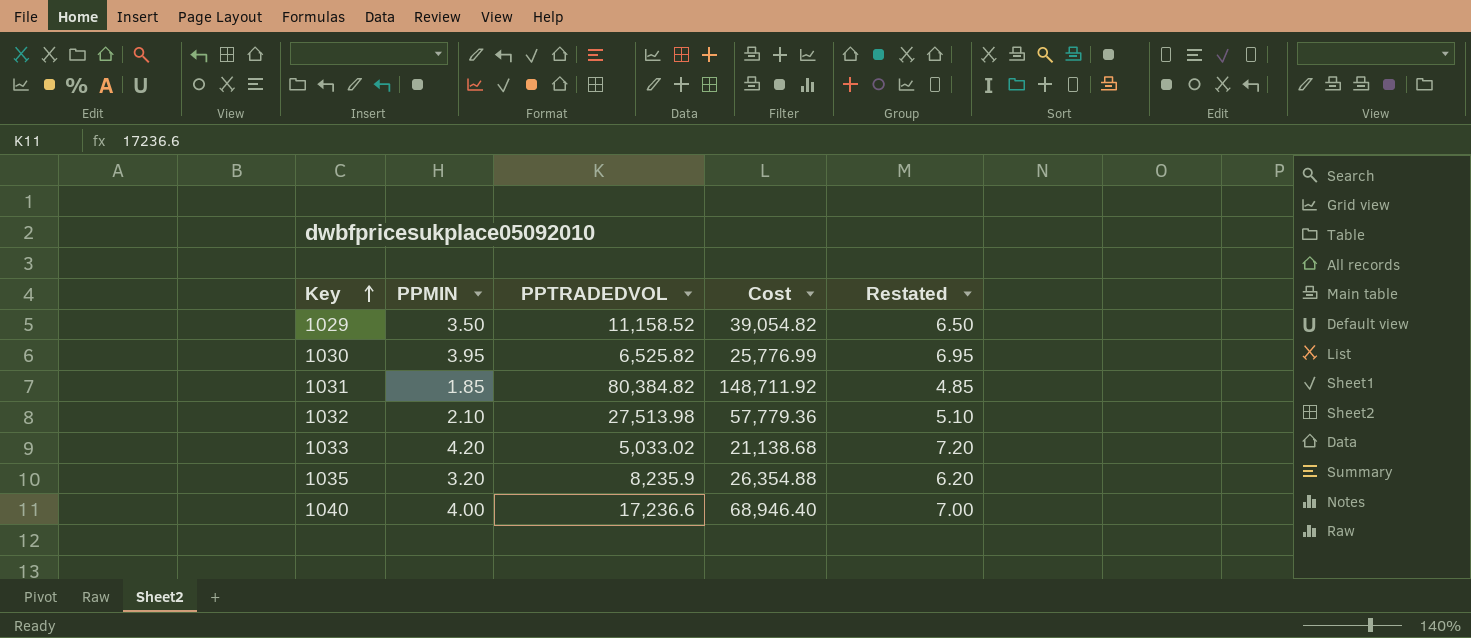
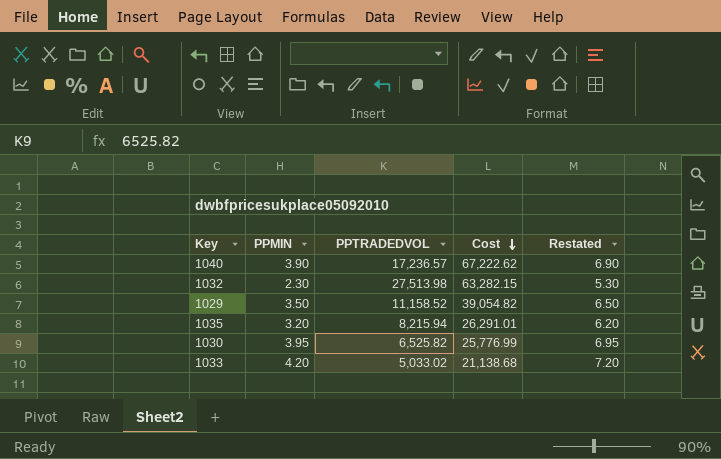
row order: Key ascending -> Cost descending
row 1031: 1.85 | 80,384.82 | 148,711.92 | 4.85 -> none
1040 | PPMIN: 4.00 -> 3.90
1040 | PPTRADEDVOL: 17,236.6 -> 17,236.57
1040 | Cost: 68,946.40 -> 67,222.62
1040 | Restated: 7.00 -> 6.90
1032 | PPMIN: 2.10 -> 2.30
1032 | Cost: 57,779.36 -> 63,282.15
1032 | Restated: 5.10 -> 5.30
1035 | PPTRADEDVOL: 8,235.9 -> 8,215.94
1035 | Cost: 26,354.88 -> 26,291.01

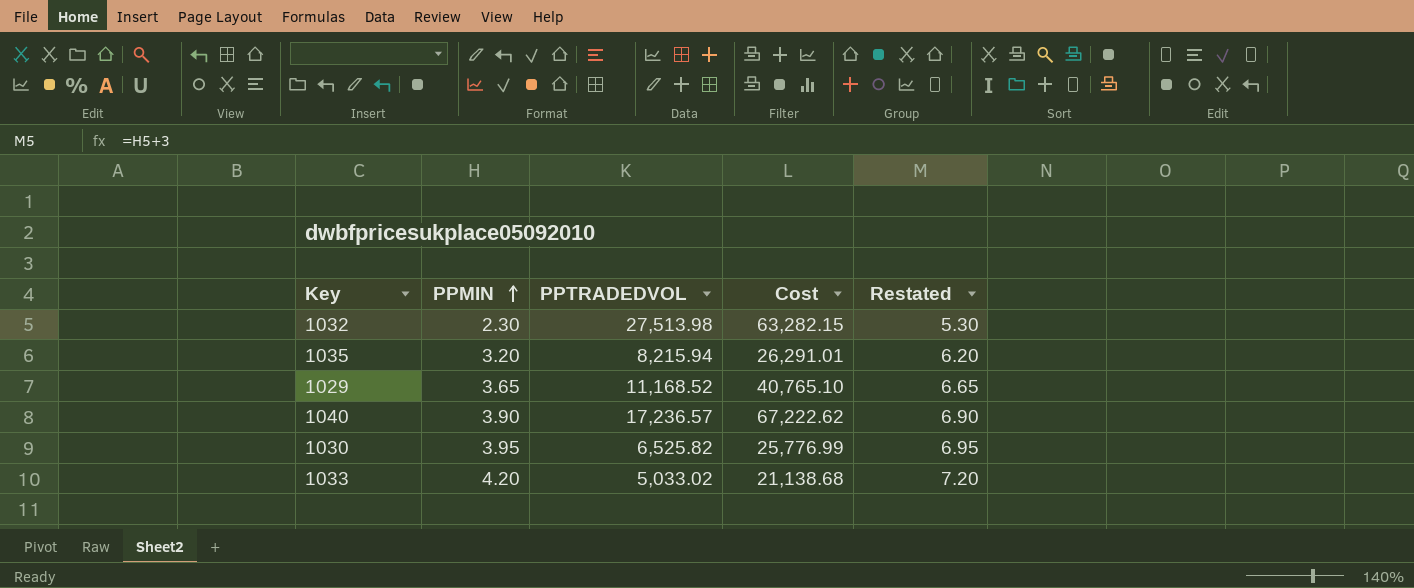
row order: Cost descending -> PPMIN ascending
1029 | PPMIN: 3.50 -> 3.65
1029 | PPTRADEDVOL: 11,158.52 -> 11,168.52
1029 | Cost: 39,054.82 -> 40,765.10
1029 | Restated: 6.50 -> 6.65

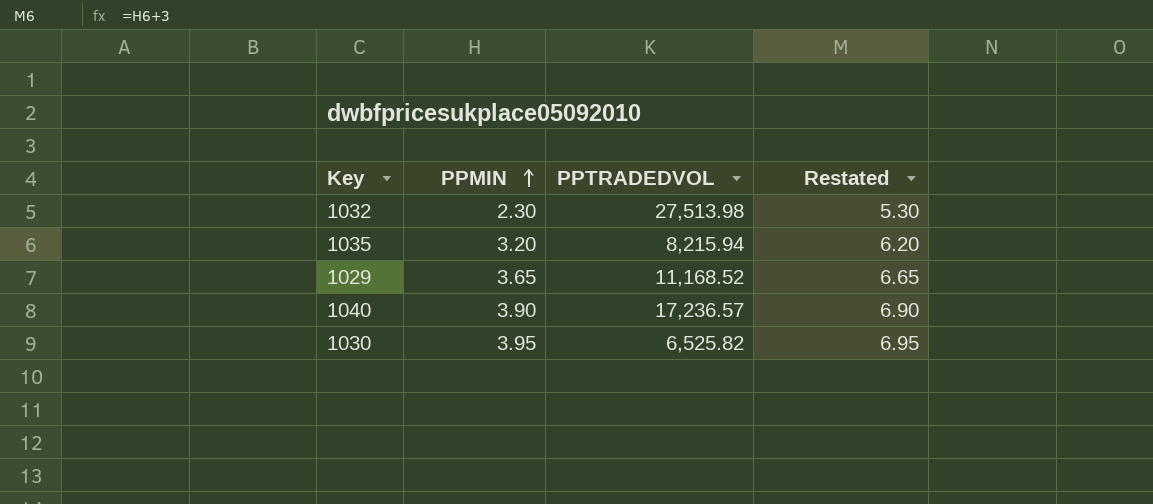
column Cost | formula: [PPMIN] * [PPTRADEDVOL] -> none
row 1033: 4.20 | 5,033.02 | 21,138.68 | 7.20 -> none

